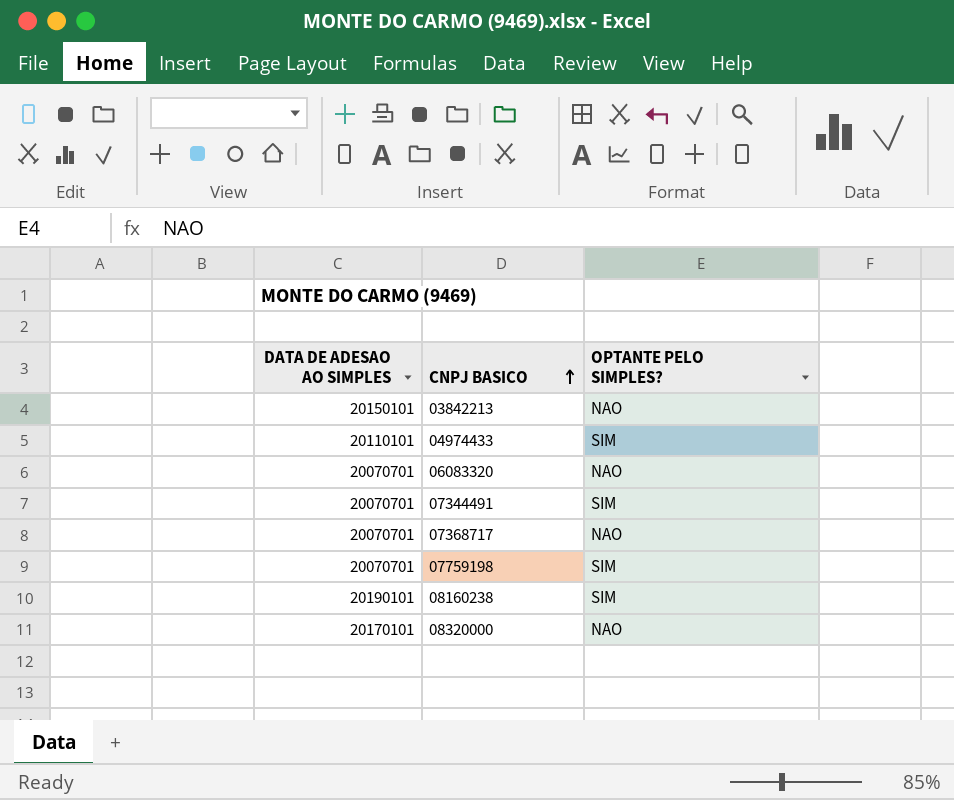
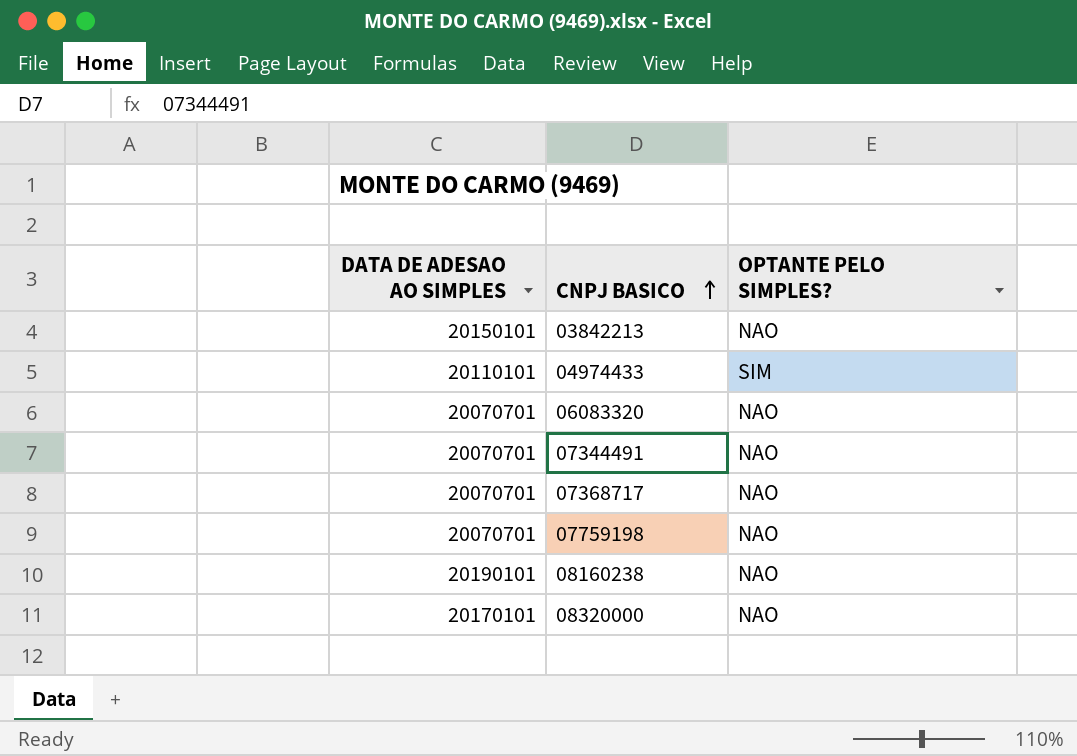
07344491 | OPTANTE PELO SIMPLES?: SIM -> NAO
07759198 | OPTANTE PELO SIMPLES?: SIM -> NAO
08160238 | OPTANTE PELO SIMPLES?: SIM -> NAO

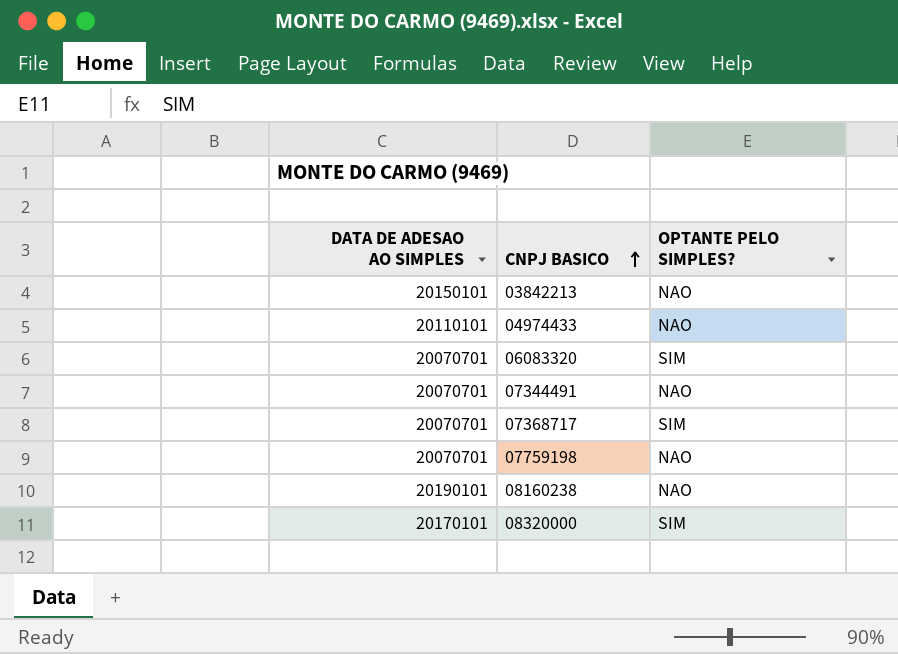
04974433 | OPTANTE PELO SIMPLES?: SIM -> NAO
06083320 | OPTANTE PELO SIMPLES?: NAO -> SIM
07368717 | OPTANTE PELO SIMPLES?: NAO -> SIM
08320000 | OPTANTE PELO SIMPLES?: NAO -> SIM

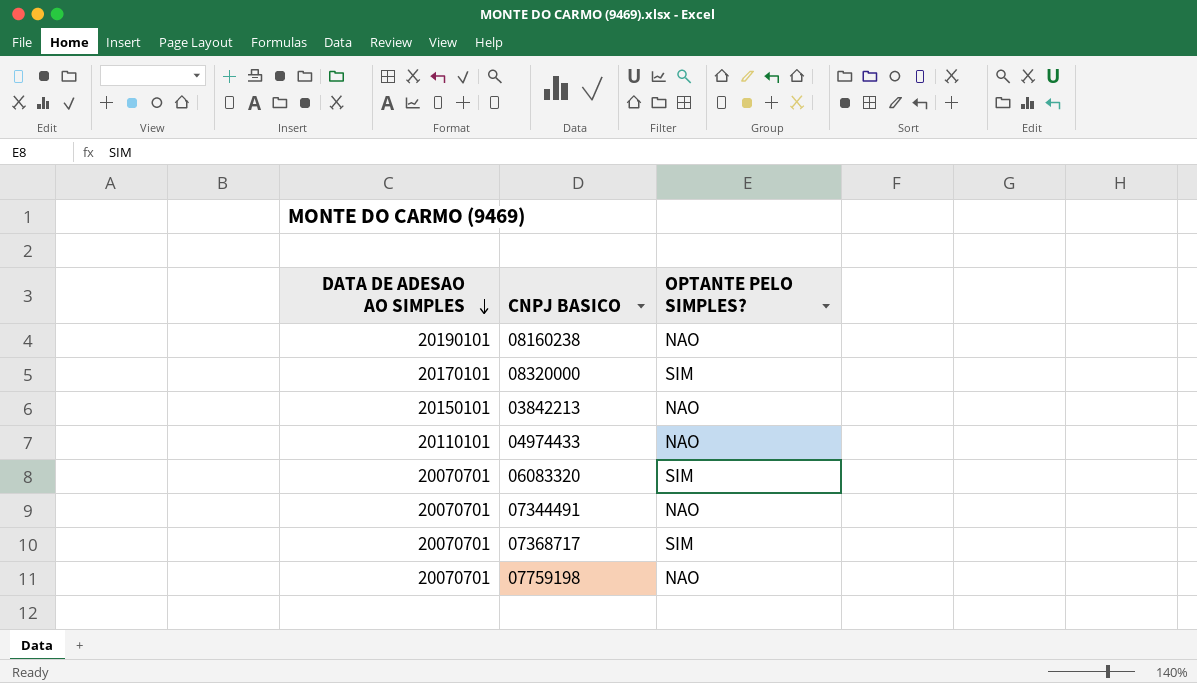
row order: CNPJ BASICO ascending -> DATA DE ADESAO AO SIMPLES descending

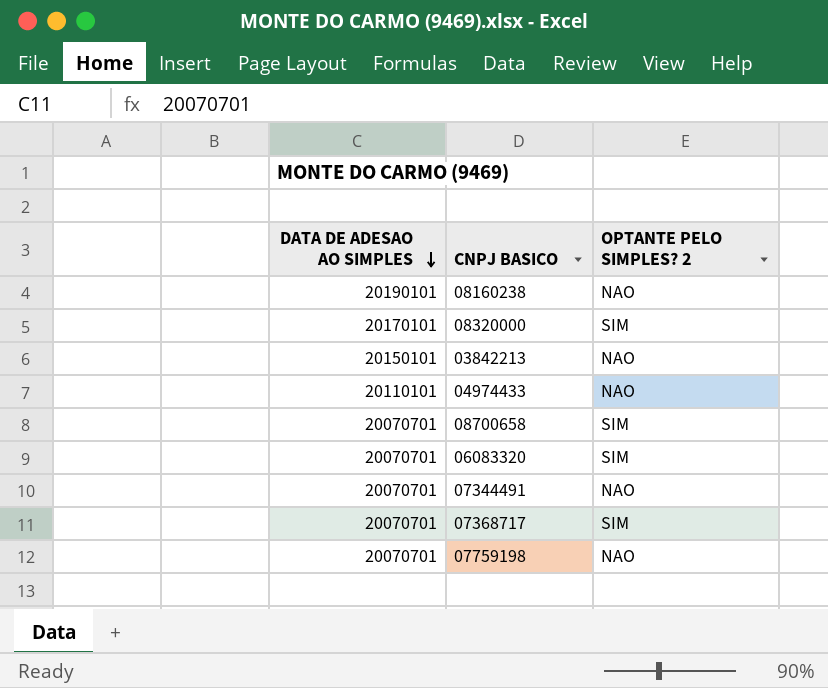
column name: OPTANTE PELO SIMPLES? -> OPTANTE PELO SIMPLES? 2
row 08700658: none -> 20070701 | SIM

